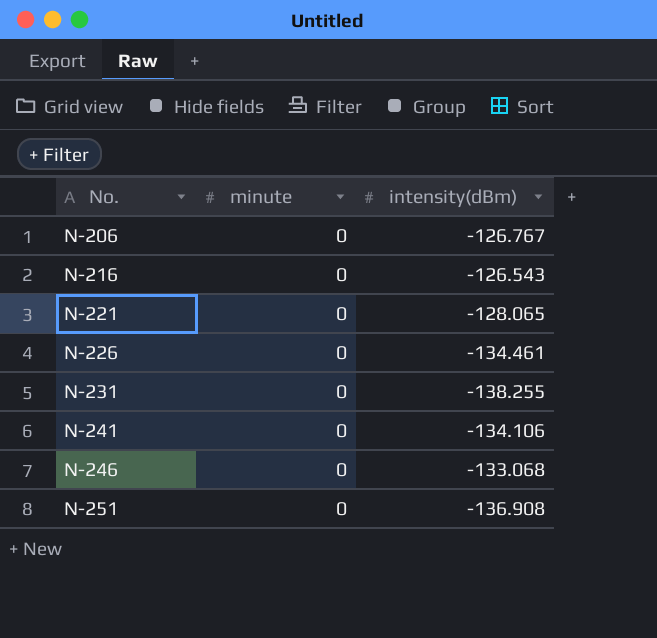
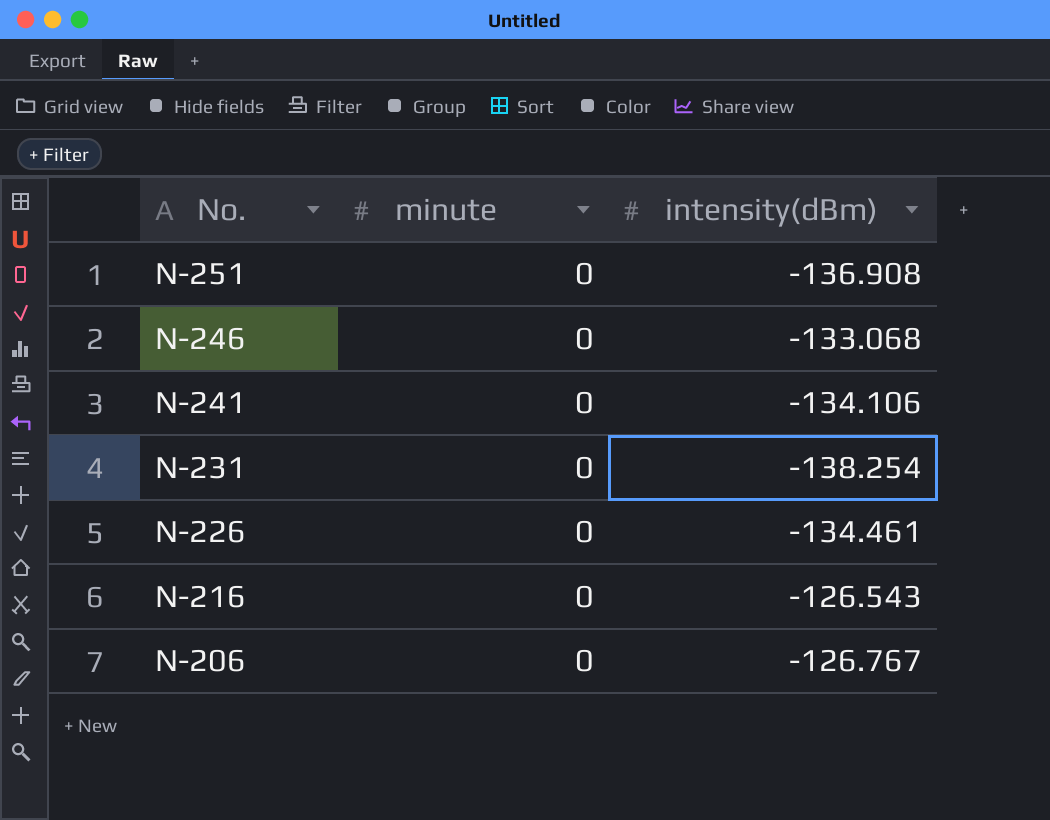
row order: No. ascending -> No. descending
row N-221: 0 | -128.065 -> none
N-231 | intensity(dBm): -138.255 -> -138.254

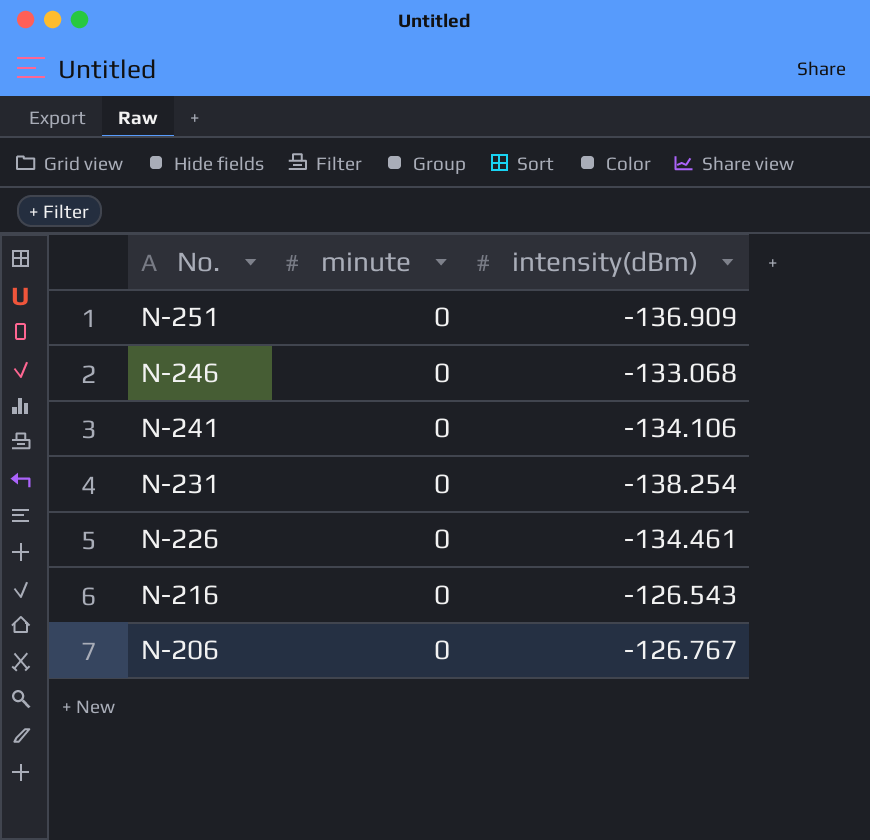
N-251 | intensity(dBm): -136.908 -> -136.909

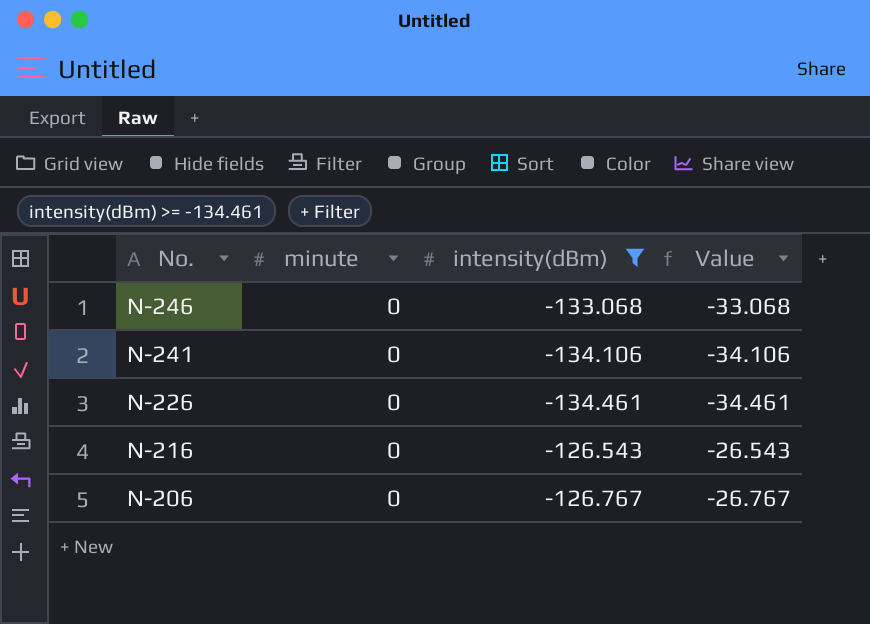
filter: none -> intensity(dBm) >= -134.461
column Value | formula: none -> [intensity(dBm)] + 100

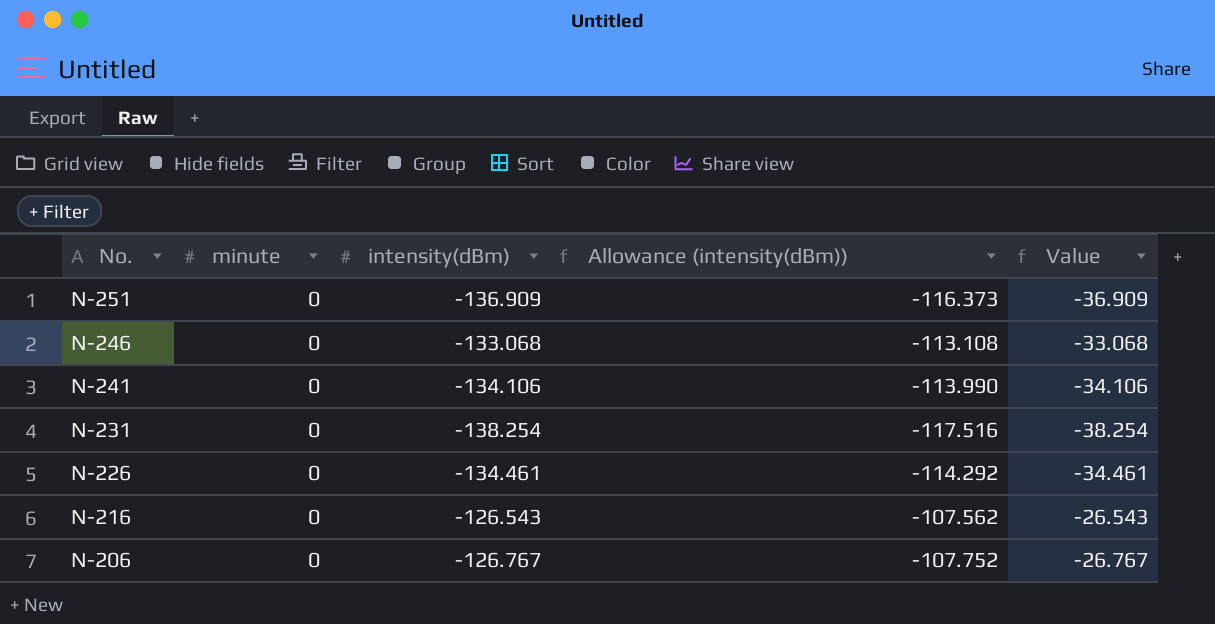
filter: intensity(dBm) >= -134.461 -> none
column Allowance (intensity(dBm)) | formula: none -> [intensity(dBm)] * 0.85

